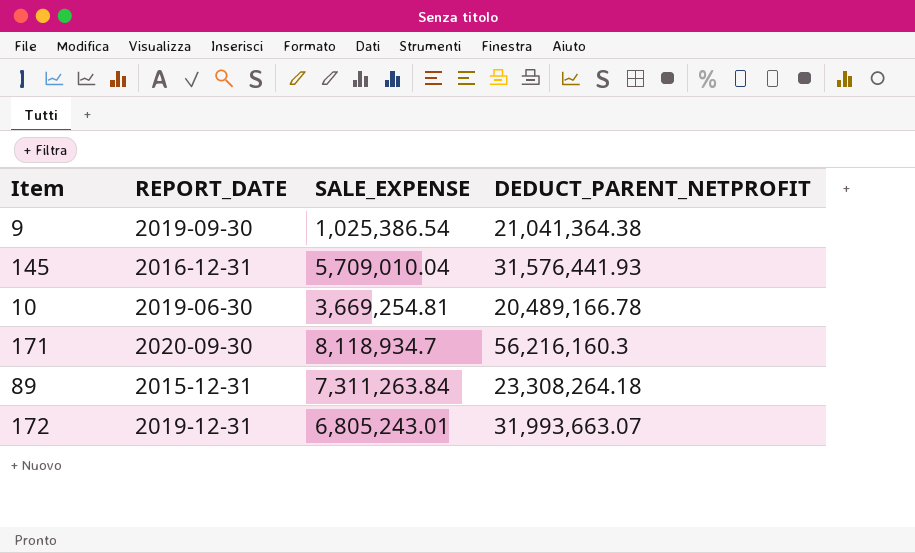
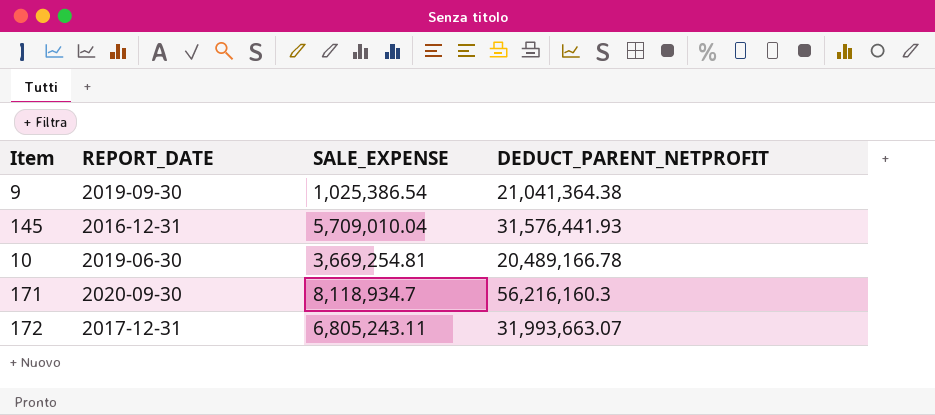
row 89: 2015-12-31 | 7,311,263.84 | 23,308,264.18 -> none
172 | REPORT_DATE: 2019-12-31 -> 2017-12-31
172 | SALE_EXPENSE: 6,805,243.01 -> 6,805,243.11

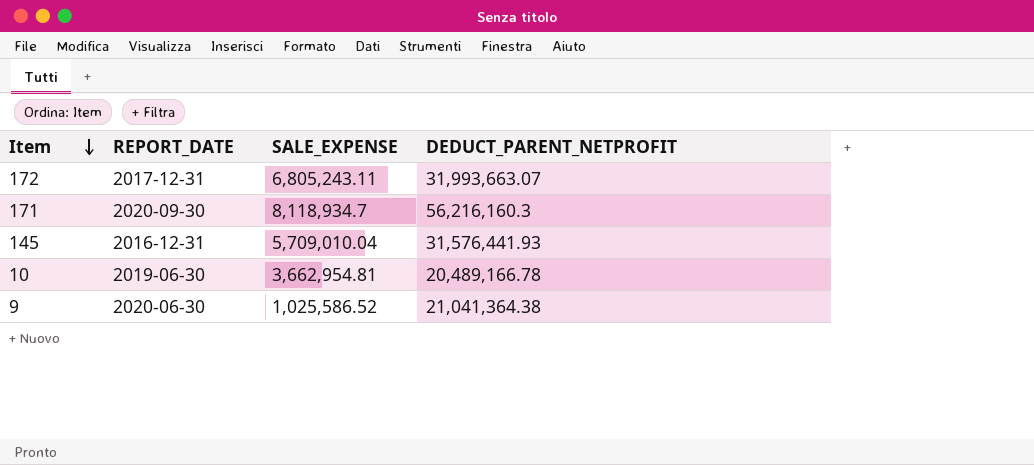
row order: none -> Item descending
10 | SALE_EXPENSE: 3,669,254.81 -> 3,662,954.81
9 | REPORT_DATE: 2019-09-30 -> 2020-06-30
9 | SALE_EXPENSE: 1,025,386.54 -> 1,025,586.52

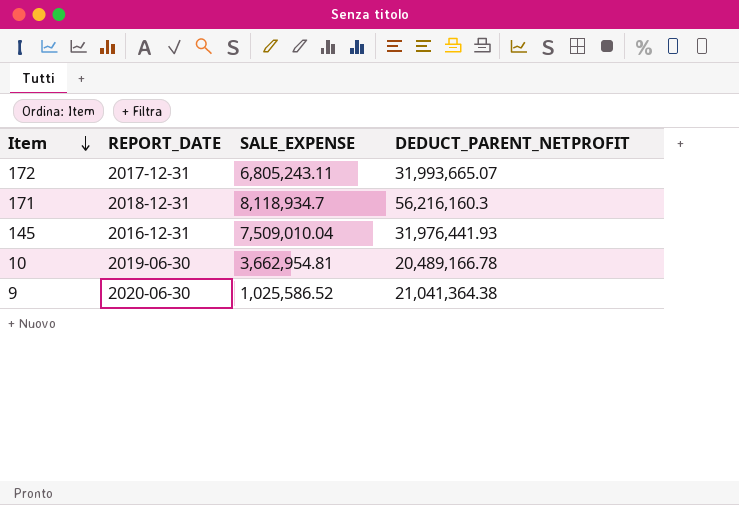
172 | DEDUCT_PARENT_NETPROFIT: 31,993,663.07 -> 31,993,665.07
171 | REPORT_DATE: 2020-09-30 -> 2018-12-31
145 | SALE_EXPENSE: 5,709,010.04 -> 7,509,010.04
145 | DEDUCT_PARENT_NETPROFIT: 31,576,441.93 -> 31,976,441.93

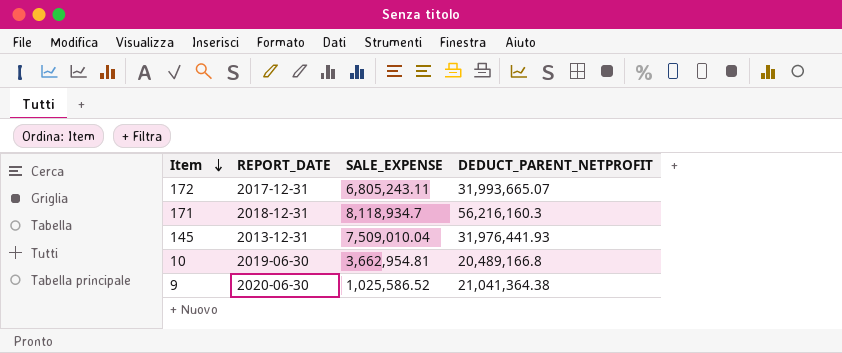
145 | REPORT_DATE: 2016-12-31 -> 2013-12-31
10 | DEDUCT_PARENT_NETPROFIT: 20,489,166.78 -> 20,489,166.8

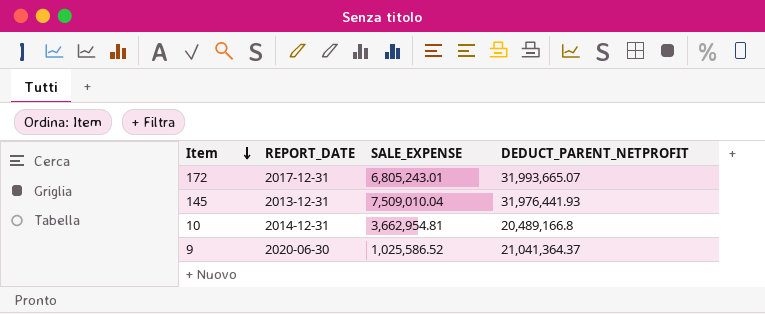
row 171: 2018-12-31 | 8,118,934.7 | 56,216,160.3 -> none
172 | SALE_EXPENSE: 6,805,243.11 -> 6,805,243.01
10 | REPORT_DATE: 2019-06-30 -> 2014-12-31
9 | DEDUCT_PARENT_NETPROFIT: 21,041,364.38 -> 21,041,364.37

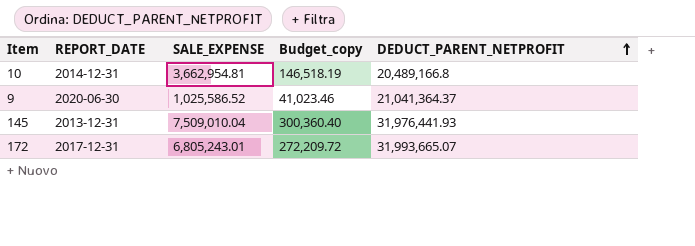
row order: Item descending -> DEDUCT_PARENT_NETPROFIT ascending
column Budget_copy | formula: none -> [SALE_EXPENSE] * 0.04

